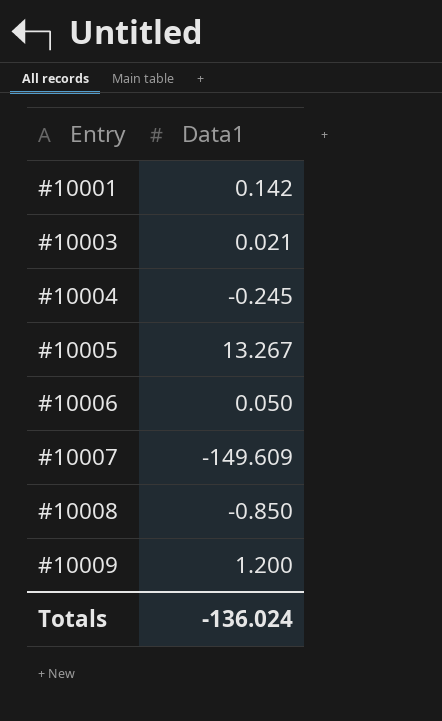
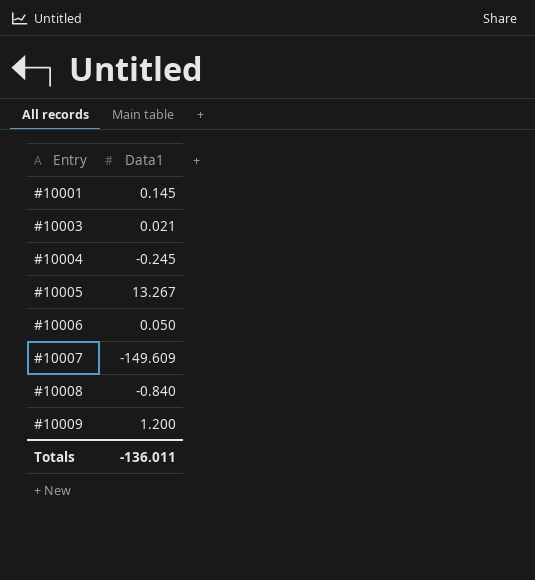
#10001 | Data1: 0.142 -> 0.145
#10008 | Data1: -0.850 -> -0.840
Totals | Data1: -136.024 -> -136.011

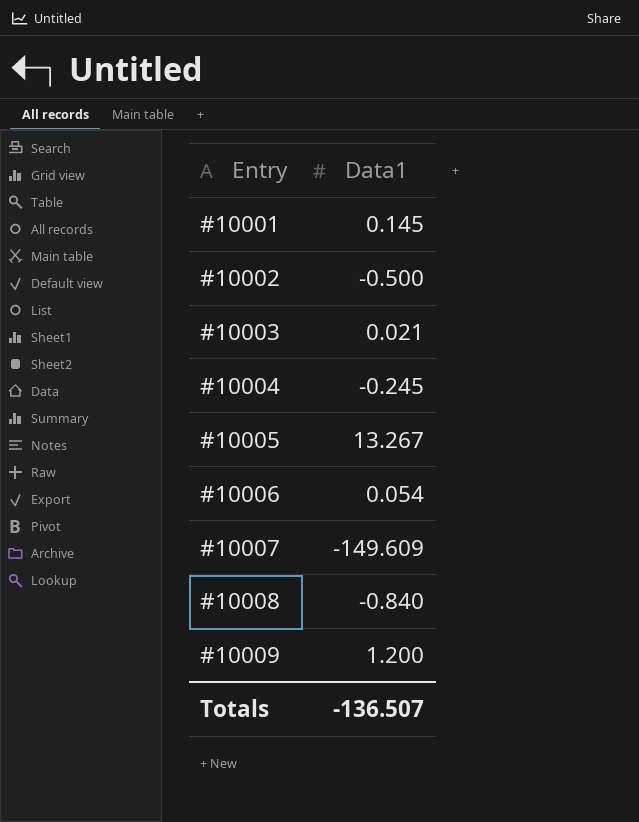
row #10002: none -> -0.500
#10006 | Data1: 0.050 -> 0.054
Totals | Data1: -136.011 -> -136.507

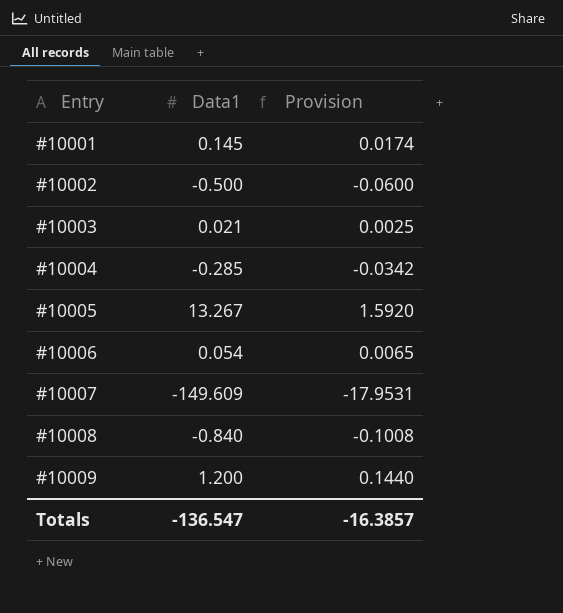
column Provision | formula: none -> [Data1] * 0.12
#10004 | Data1: -0.245 -> -0.285
Totals | Data1: -136.507 -> -136.547

